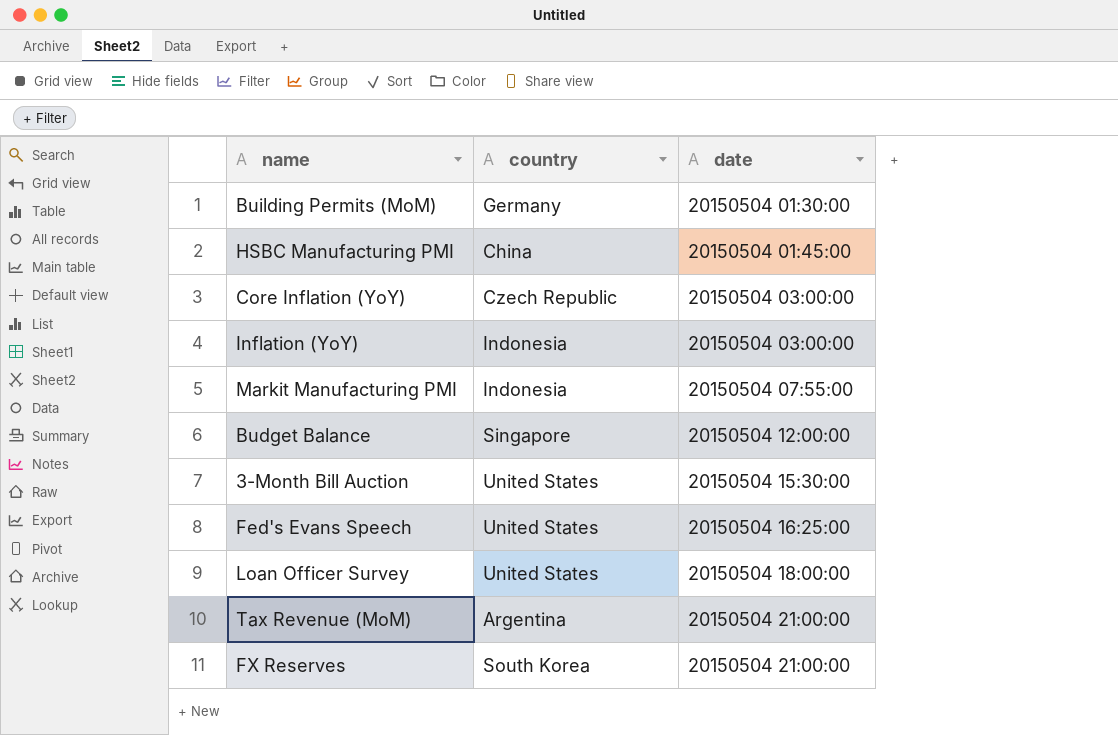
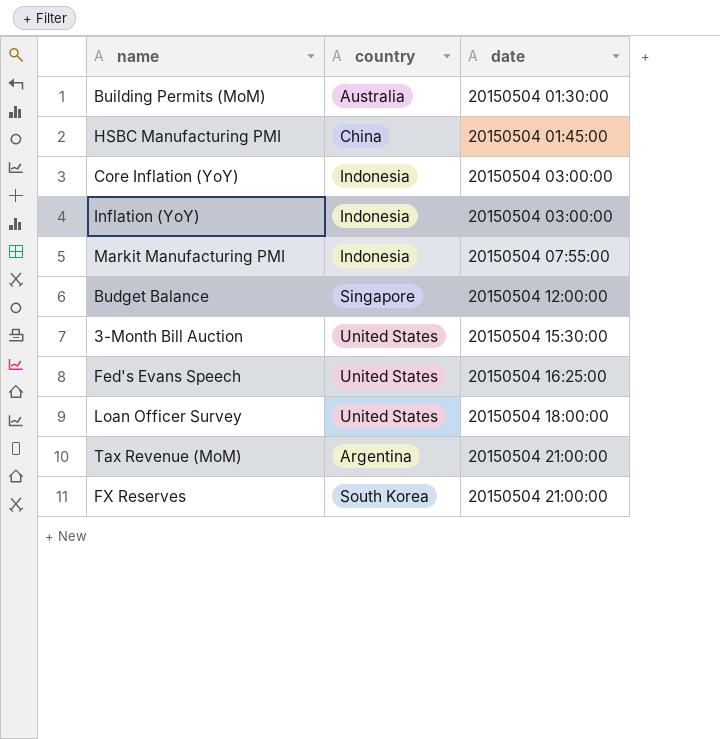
Building Permits (MoM) | country: Germany -> Australia
Core Inflation (YoY) | country: Czech Republic -> Indonesia

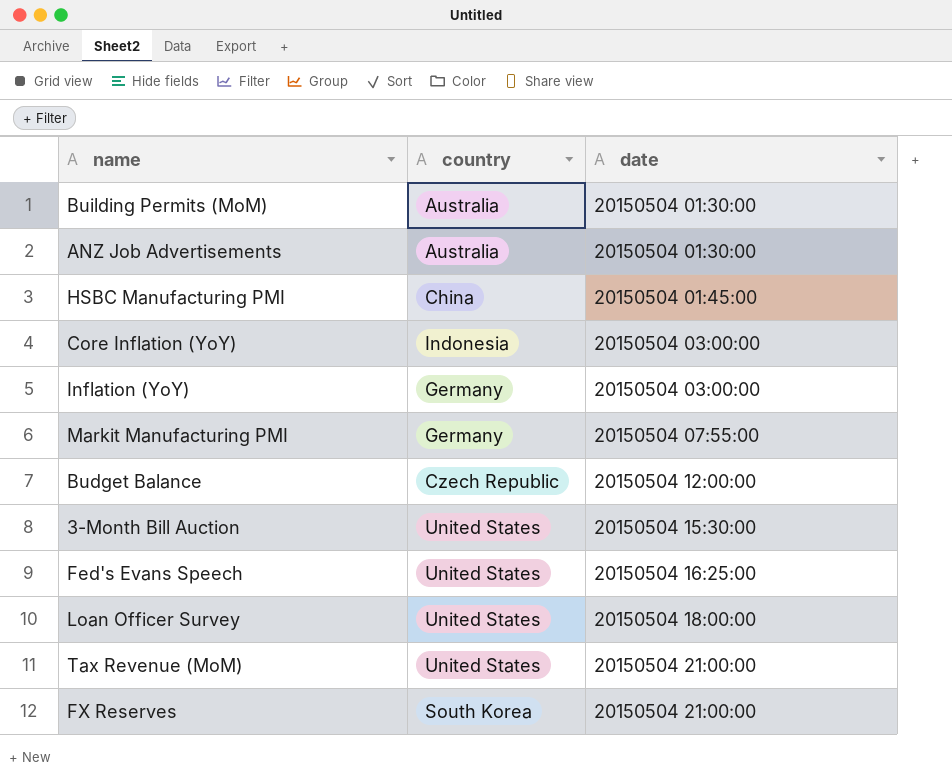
row ANZ Job Advertisements: none -> Australia | 20150504 01:30:00
Inflation (YoY) | country: Indonesia -> Germany
Markit Manufacturing PMI | country: Indonesia -> Germany
Budget Balance | country: Singapore -> Czech Republic
Tax Revenue (MoM) | country: Argentina -> United States

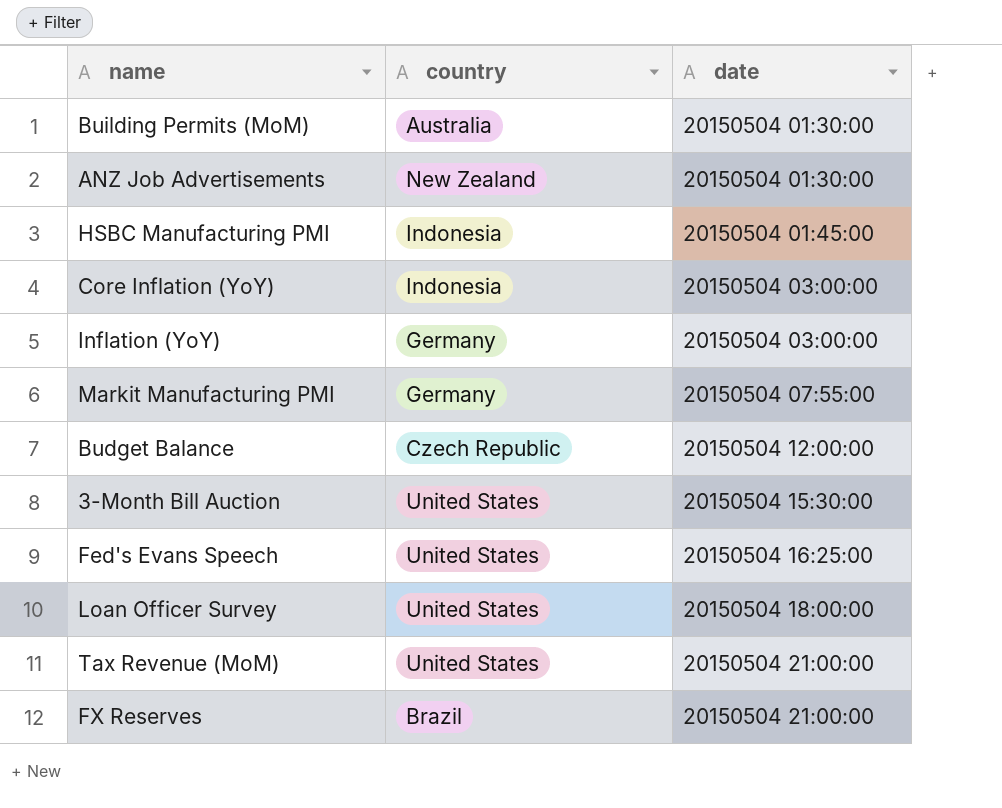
ANZ Job Advertisements | country: Australia -> New Zealand
HSBC Manufacturing PMI | country: China -> Indonesia
FX Reserves | country: South Korea -> Brazil

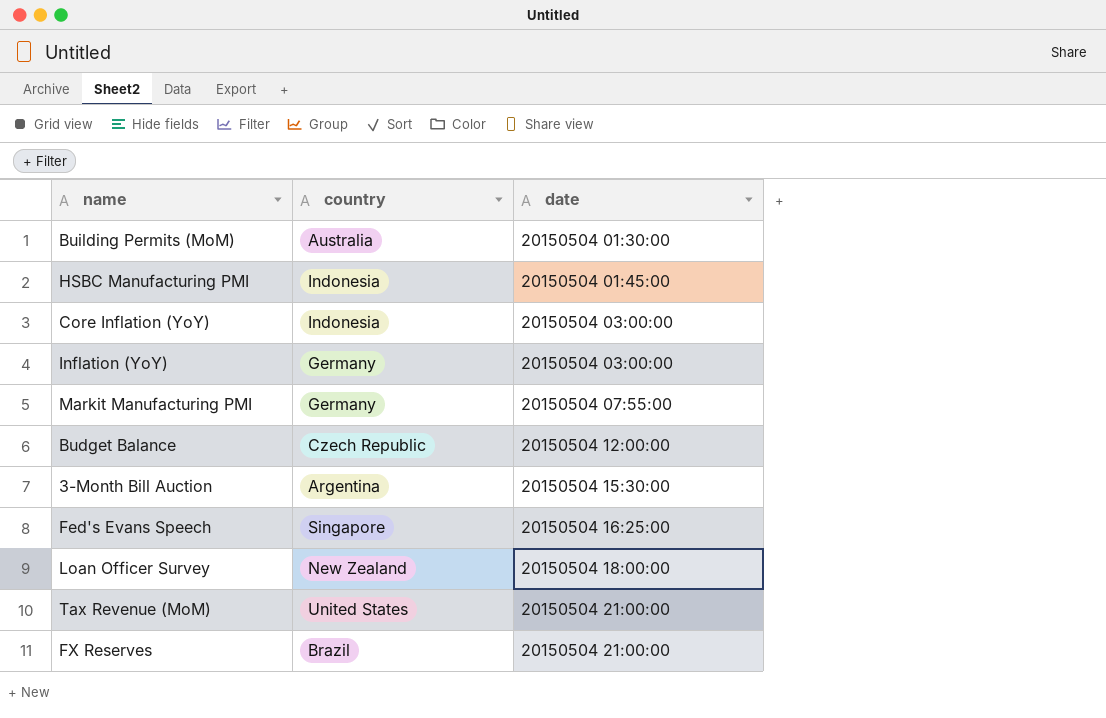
row ANZ Job Advertisements: New Zealand | 20150504 01:30:00 -> none
3-Month Bill Auction | country: United States -> Argentina
Fed's Evans Speech | country: United States -> Singapore
Loan Officer Survey | country: United States -> New Zealand

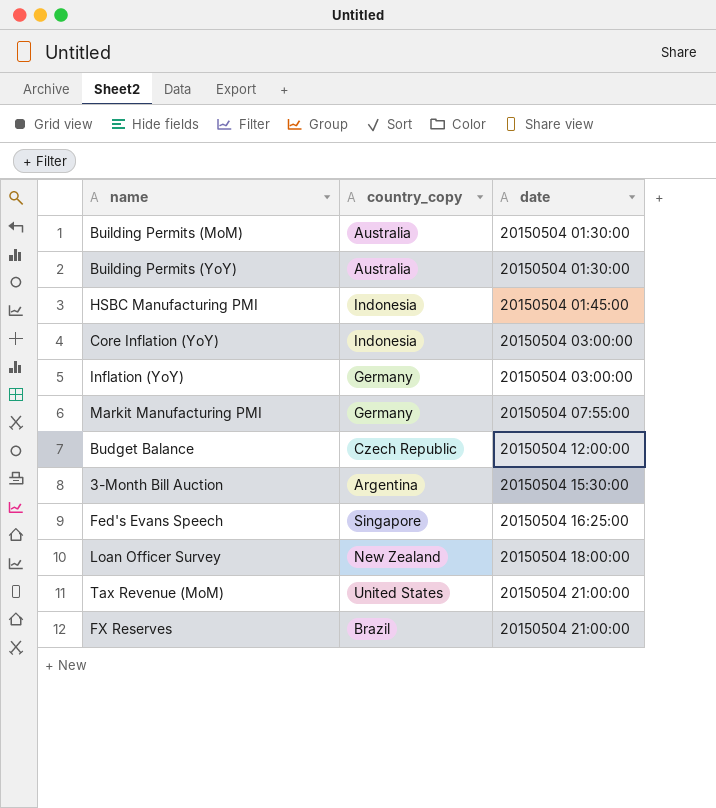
column name: country -> country_copy
row Building Permits (YoY): none -> Australia | 20150504 01:30:00

